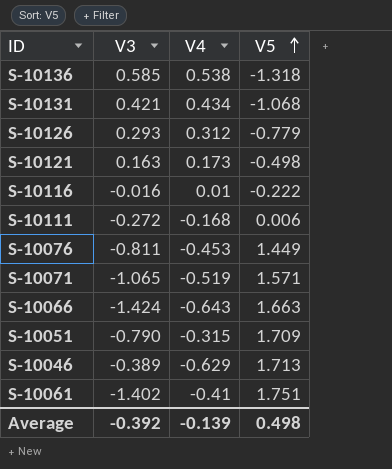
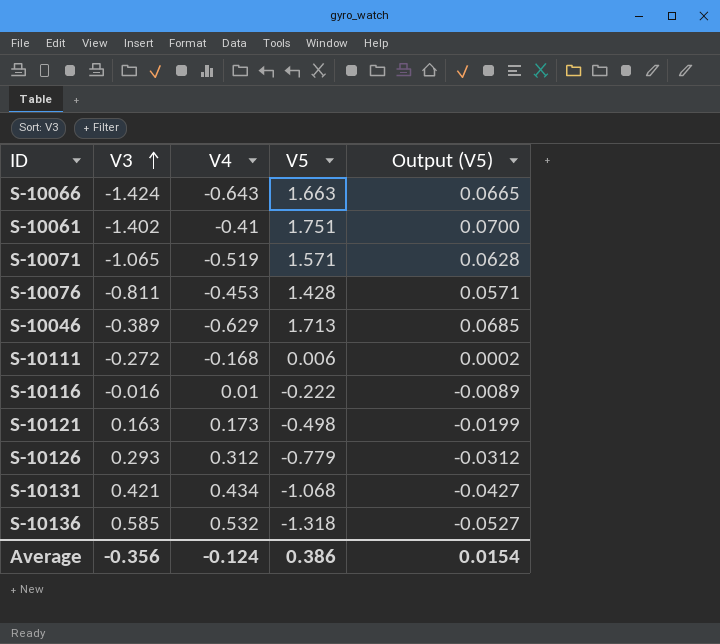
row order: V5 ascending -> V3 ascending
column Output (V5) | formula: none -> [V5] * 0.04
row S-10051: -0.790 | -0.315 | 1.709 -> none
S-10076 | V5: 1.449 -> 1.428
S-10136 | V4: 0.538 -> 0.532
Average | V3: -0.392 -> -0.356
Average | V4: -0.139 -> -0.124
Average | V5: 0.498 -> 0.386

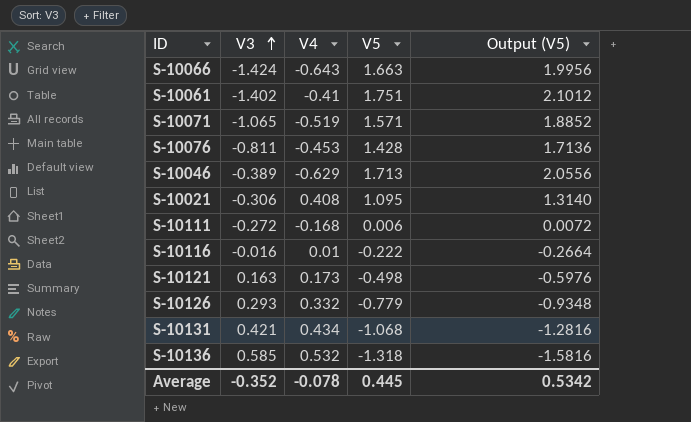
column Output (V5) | formula: [V5] * 0.04 -> [V5] * 1.2
row S-10021: none -> -0.306 | 0.408 | 1.095 | 1.3140
S-10126 | V4: 0.312 -> 0.332
Average | V3: -0.356 -> -0.352
Average | V4: -0.124 -> -0.078
Average | V5: 0.386 -> 0.445
Average | Output (V5): 0.0154 -> 0.5342

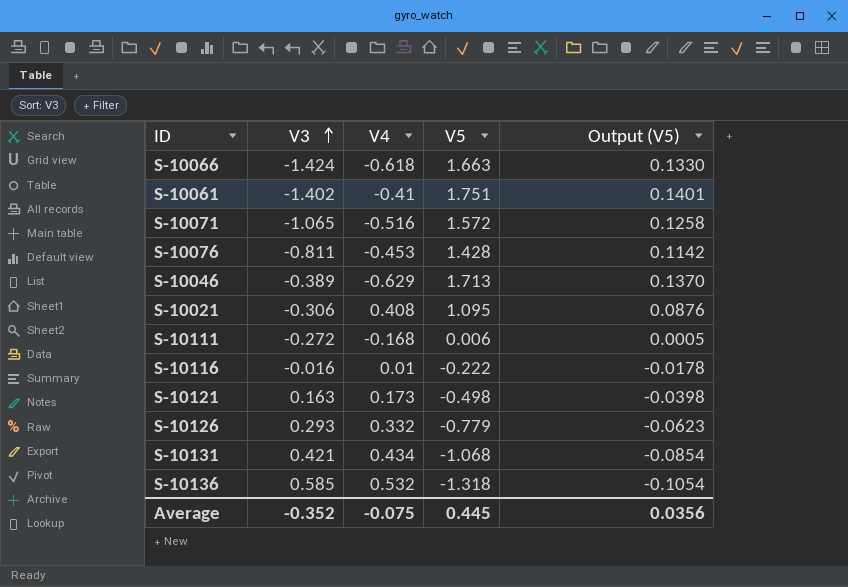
column Output (V5) | formula: [V5] * 1.2 -> [V5] * 0.08
S-10066 | V4: -0.643 -> -0.618
S-10071 | V4: -0.519 -> -0.516
S-10071 | V5: 1.571 -> 1.572
Average | V4: -0.078 -> -0.075
Average | Output (V5): 0.5342 -> 0.0356

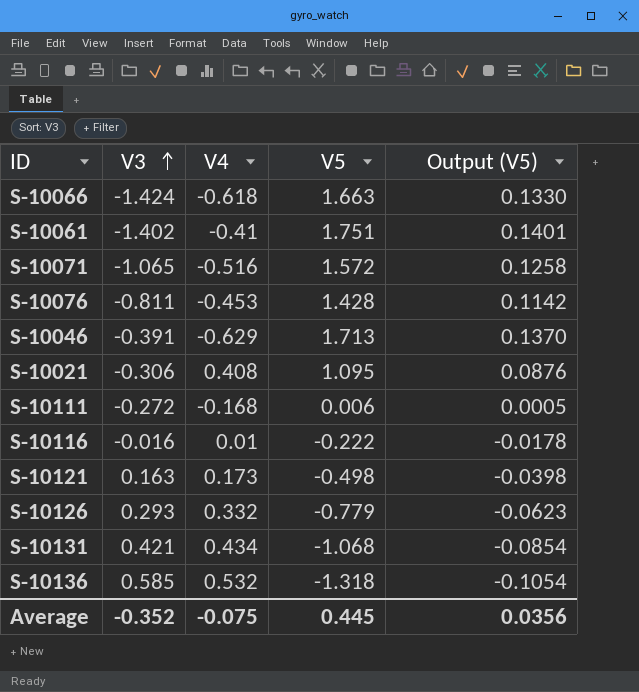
S-10046 | V3: -0.389 -> -0.391

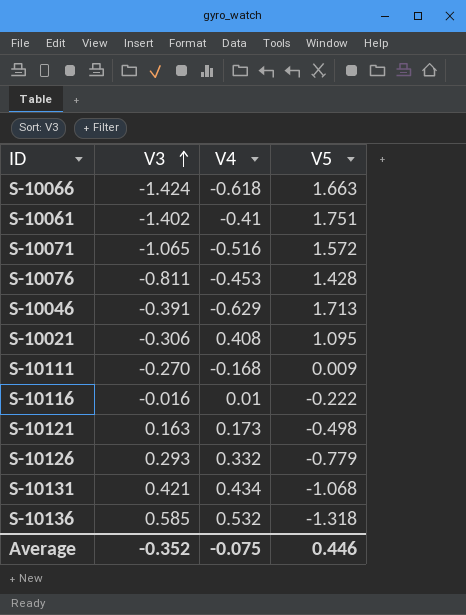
column Output (V5) | formula: [V5] * 0.08 -> none
S-10111 | V3: -0.272 -> -0.270
S-10111 | V5: 0.006 -> 0.009
Average | V5: 0.445 -> 0.446

